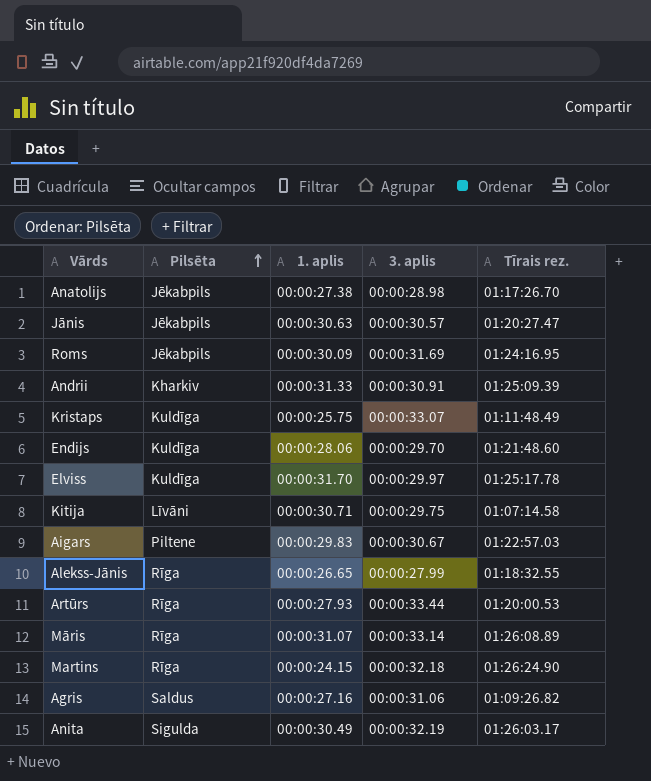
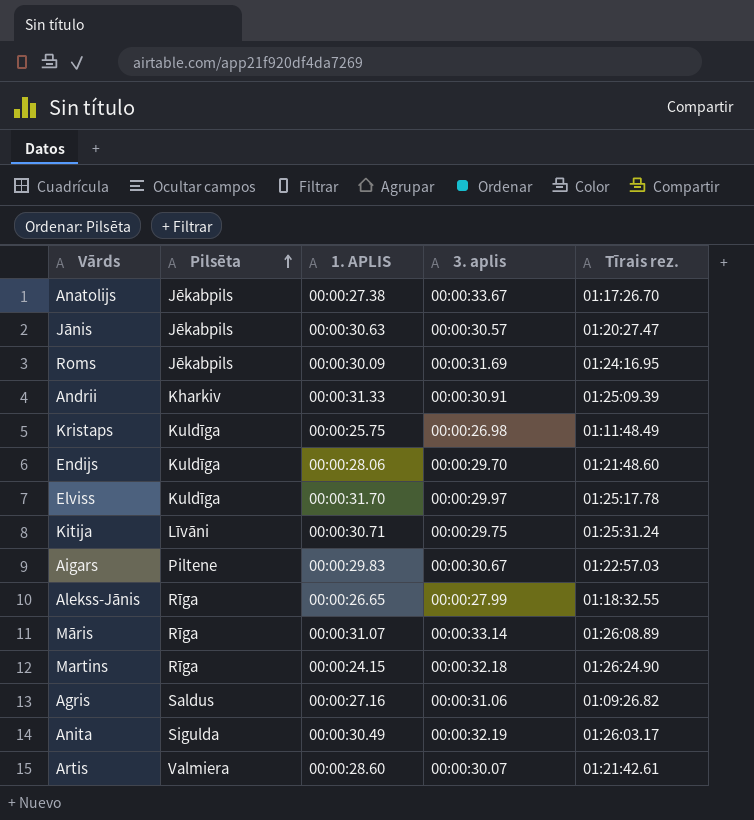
column name: 1. aplis -> 1. APLIS
row Artūrs: Rīga | 00:00:27.93 | 00:00:33.44 | 01:20:00.53 -> none
Anatolijs | 3. aplis: 00:00:28.98 -> 00:00:33.67
Kristaps | 3. aplis: 00:00:33.07 -> 00:00:26.98
Kitija | Tīrais rez.: 01:07:14.58 -> 01:25:31.24
row Artis: none -> Valmiera | 00:00:28.60 | 00:00:30.07 | 01:21:42.61

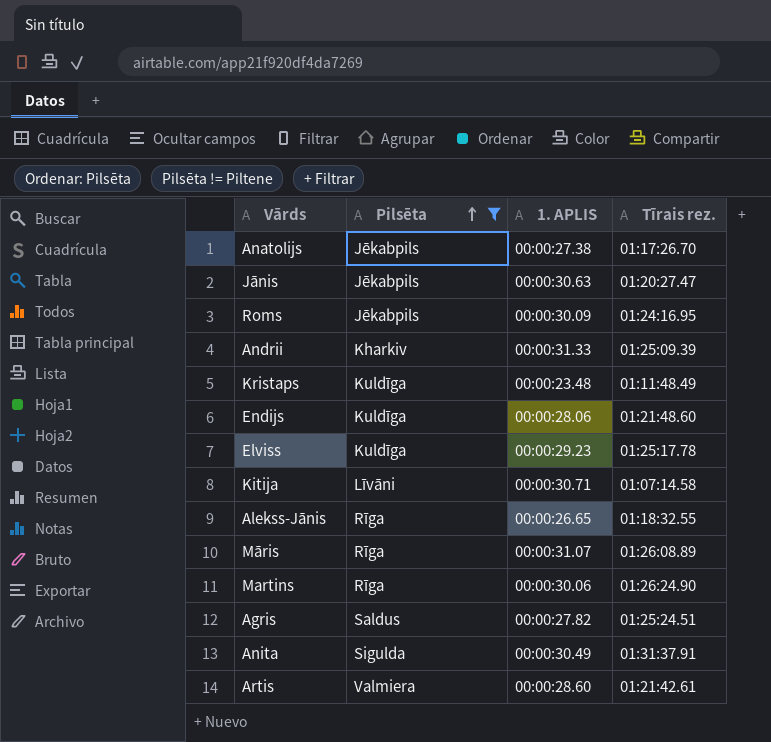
filter: none -> Pilsēta != Piltene
column 3. aplis | position: 4 -> none
Kristaps | 1. APLIS: 00:00:25.75 -> 00:00:23.48
Elviss | 1. APLIS: 00:00:31.70 -> 00:00:29.23
Kitija | Tīrais rez.: 01:25:31.24 -> 01:07:14.58
Martins | 1. APLIS: 00:00:24.15 -> 00:00:30.06
Agris | 1. APLIS: 00:00:27.16 -> 00:00:27.82
Agris | Tīrais rez.: 01:09:26.82 -> 01:25:24.51
Anita | Tīrais rez.: 01:26:03.17 -> 01:31:37.91

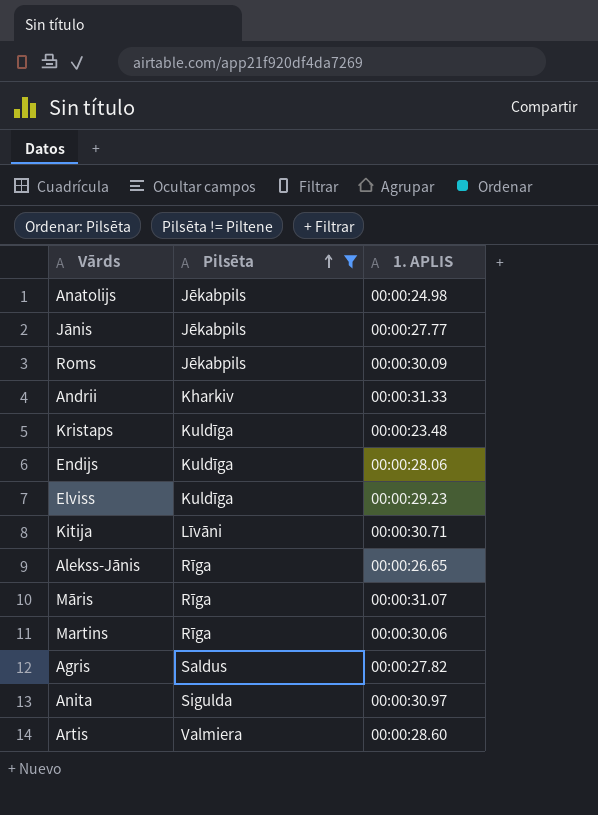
column Tīrais rez. | position: 4 -> none
Anatolijs | 1. APLIS: 00:00:27.38 -> 00:00:24.98
Jānis | 1. APLIS: 00:00:30.63 -> 00:00:27.77
Anita | 1. APLIS: 00:00:30.49 -> 00:00:30.97

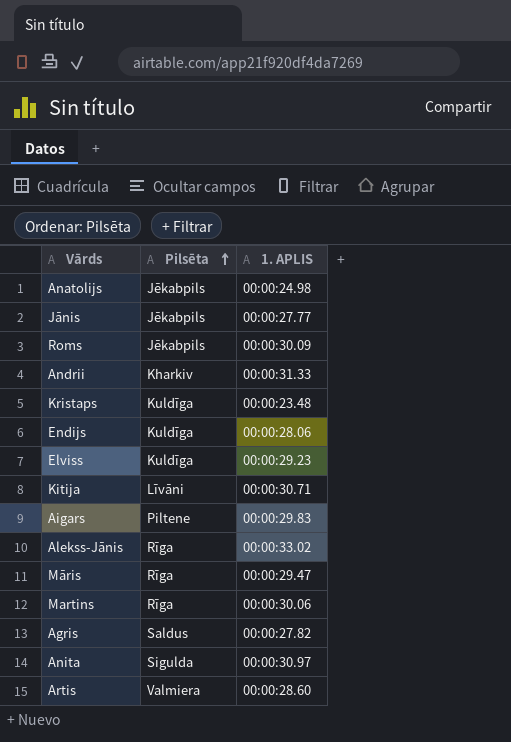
filter: Pilsēta != Piltene -> none
Alekss-Jānis | 1. APLIS: 00:00:26.65 -> 00:00:33.02
Māris | 1. APLIS: 00:00:31.07 -> 00:00:29.47

